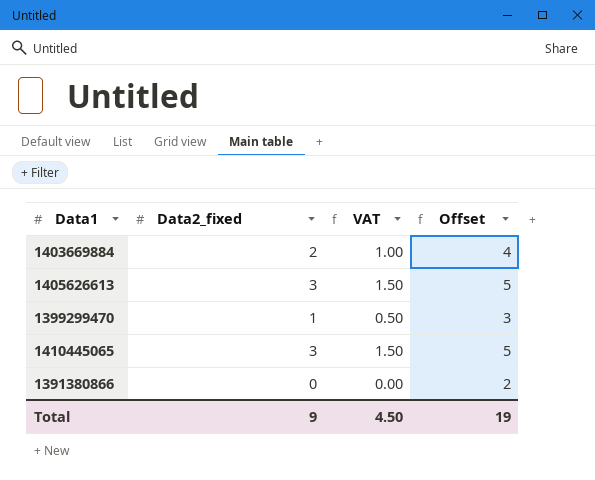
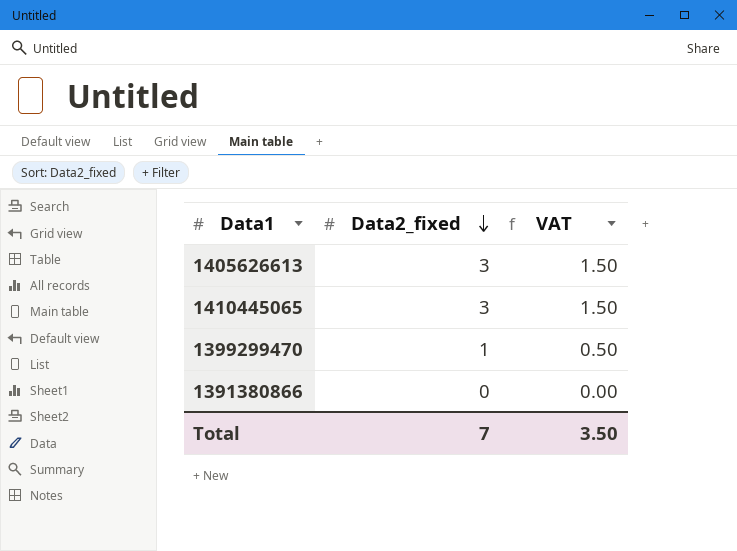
row order: none -> Data2_fixed descending
column Offset | formula: [Data2_fixed] + 2 -> none
row 1403669884: 2 | 1.00 | 4 -> none
Total | Data2_fixed: 9 -> 7
Total | VAT: 4.50 -> 3.50

